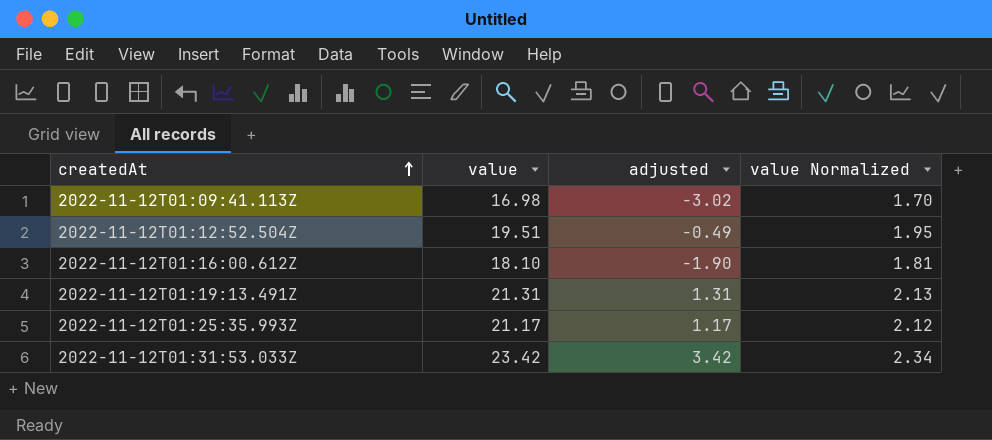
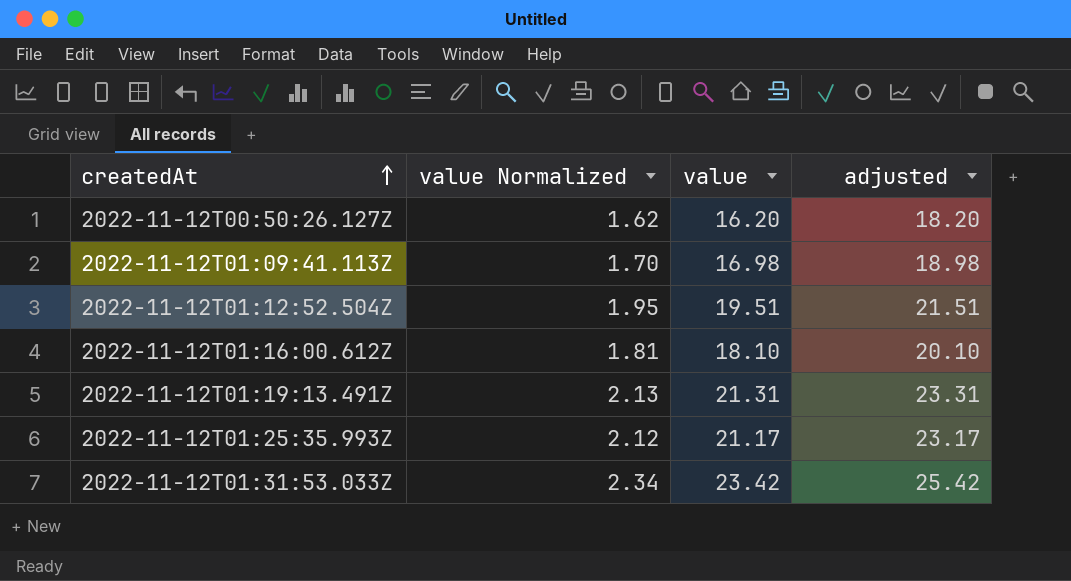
column value Normalized | position: 4 -> 2
column adjusted | formula: [value] - 20 -> [value] + 2
row 2022-11-12T00:50:26.127Z: none -> 1.62 | 16.20 | 18.20

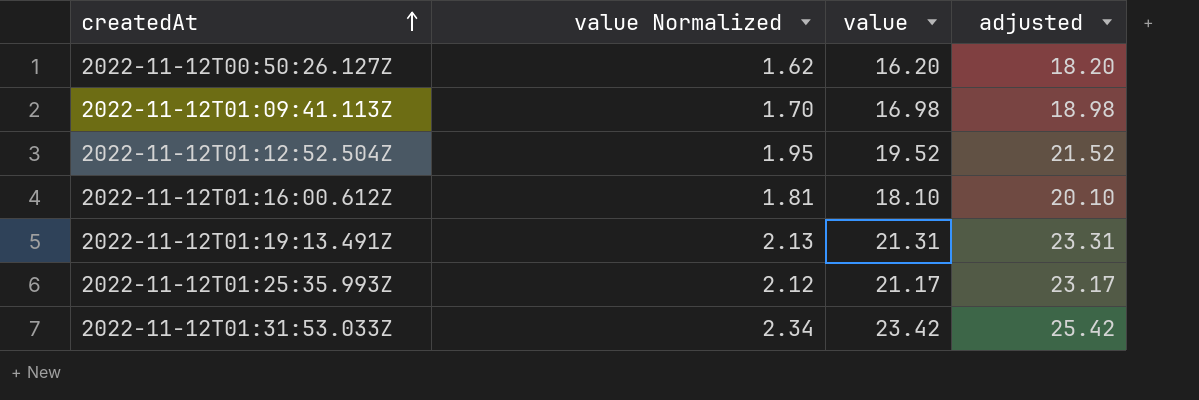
2022-11-12T01:12:52.504Z | value: 19.51 -> 19.52
2022-11-12T01:12:52.504Z | adjusted: 21.51 -> 21.52

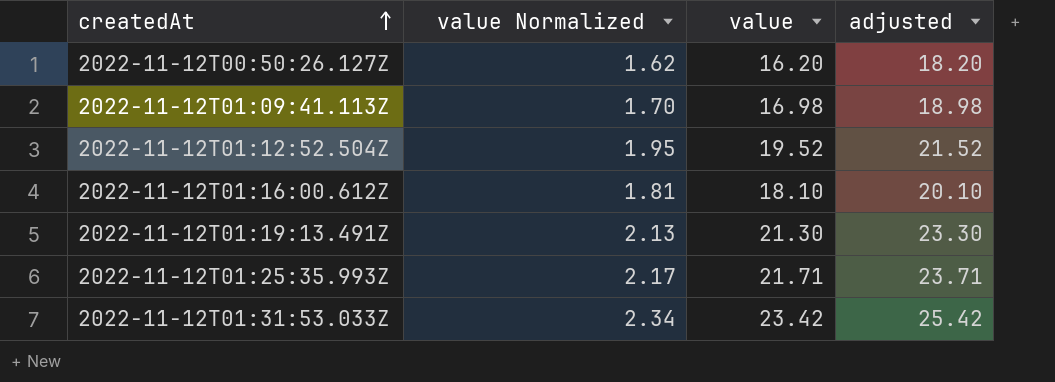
2022-11-12T01:19:13.491Z | value: 21.31 -> 21.30
2022-11-12T01:19:13.491Z | adjusted: 23.31 -> 23.30
2022-11-12T01:25:35.993Z | value Normalized: 2.12 -> 2.17
2022-11-12T01:25:35.993Z | value: 21.17 -> 21.71
2022-11-12T01:25:35.993Z | adjusted: 23.17 -> 23.71

